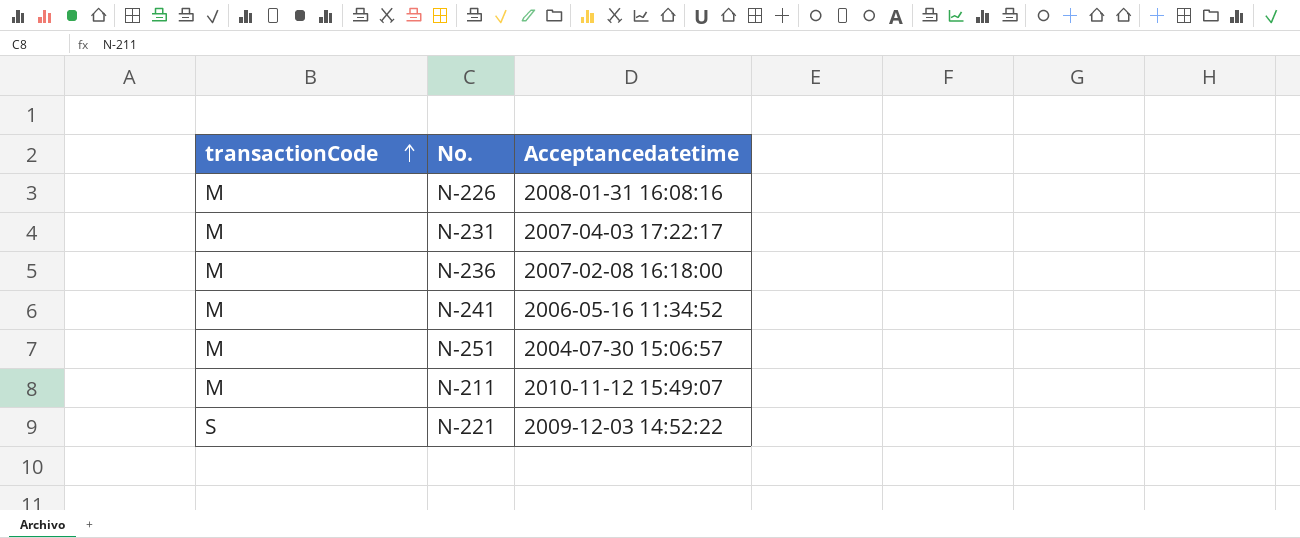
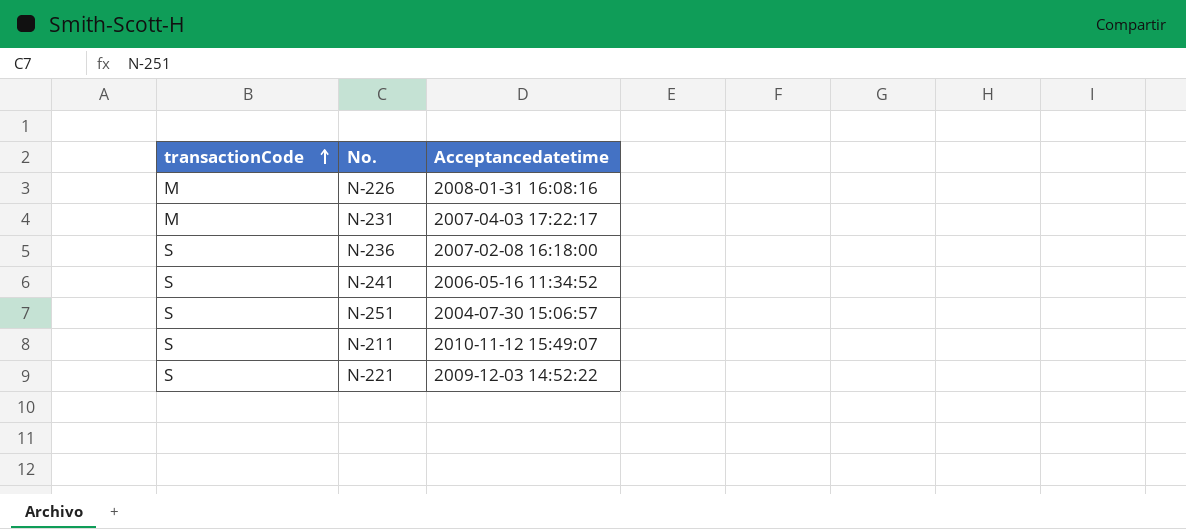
N-236 | transactionCode: M -> S
N-241 | transactionCode: M -> S
N-251 | transactionCode: M -> S
N-211 | transactionCode: M -> S

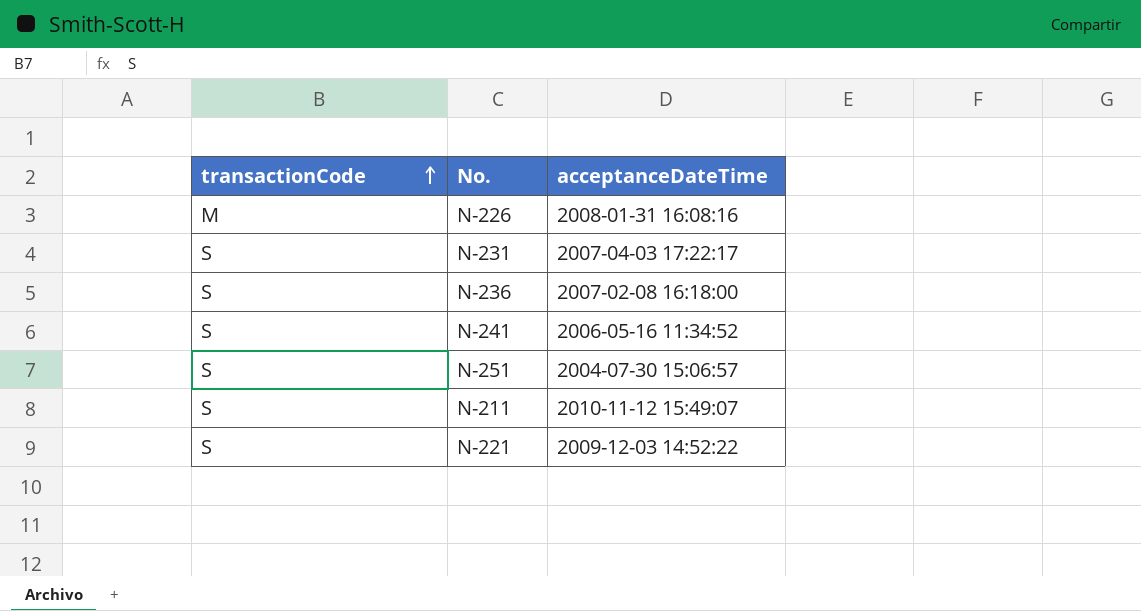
column name: Acceptancedatetime -> acceptanceDateTime
N-231 | transactionCode: M -> S

